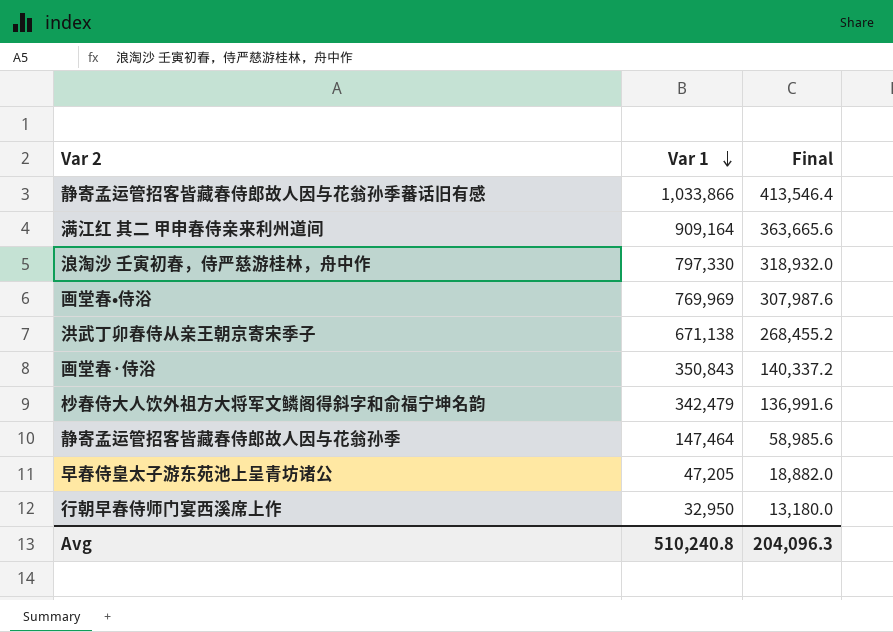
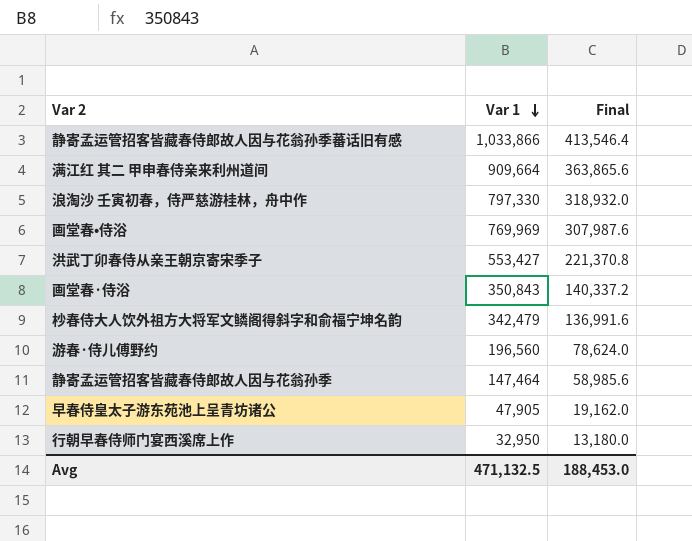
满江红 其二 甲申春侍亲来利州道间 | Var 1: 909,164 -> 909,664
满江红 其二 甲申春侍亲来利州道间 | Final: 363,665.6 -> 363,865.6
洪武丁卯春侍从亲王朝京寄宋季子 | Var 1: 671,138 -> 553,427
洪武丁卯春侍从亲王朝京寄宋季子 | Final: 268,455.2 -> 221,370.8
row 游春·侍儿傅野约: none -> 196,560 | 78,624.0
早春侍皇太子游东苑池上呈青坊诸公 | Var 1: 47,205 -> 47,905
早春侍皇太子游东苑池上呈青坊诸公 | Final: 18,882.0 -> 19,162.0
Avg | Var 1: 510,240.8 -> 471,132.5
Avg | Final: 204,096.3 -> 188,453.0

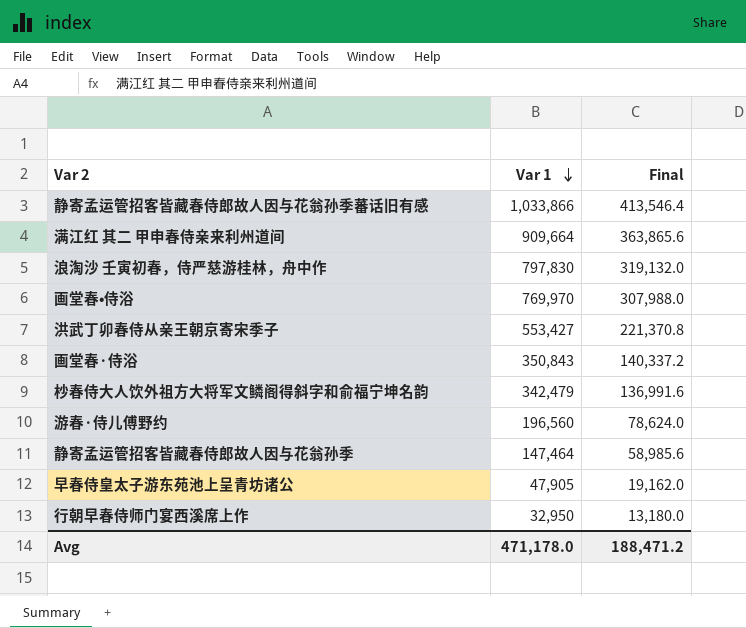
浪淘沙 壬寅初春，侍严慈游桂林，舟中作 | Var 1: 797,330 -> 797,830
浪淘沙 壬寅初春，侍严慈游桂林，舟中作 | Final: 318,932.0 -> 319,132.0
画堂春•侍浴 | Var 1: 769,969 -> 769,970
画堂春•侍浴 | Final: 307,987.6 -> 307,988.0
Avg | Var 1: 471,132.5 -> 471,178.0
Avg | Final: 188,453.0 -> 188,471.2

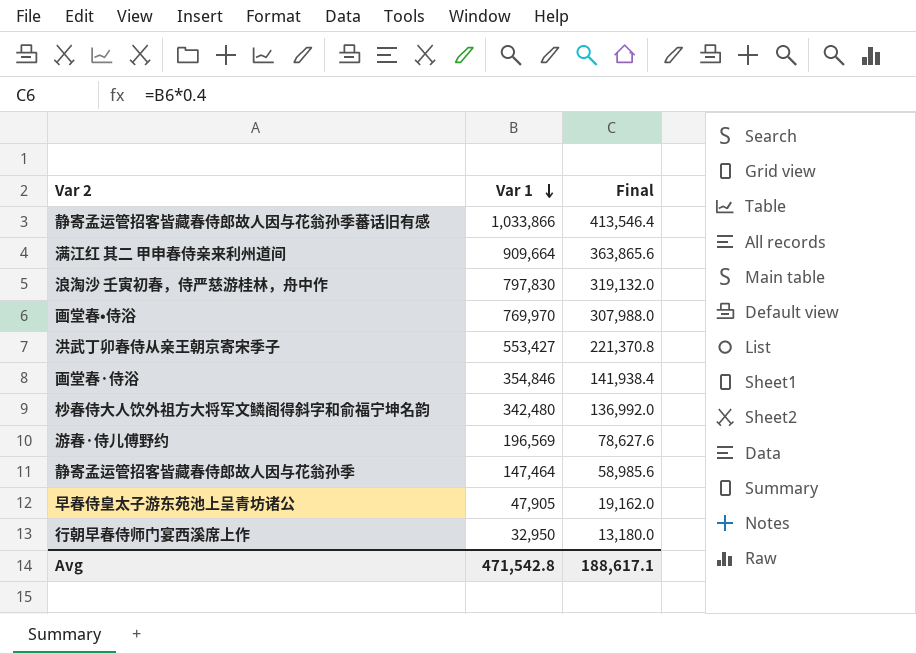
画堂春·侍浴 | Var 1: 350,843 -> 354,846
画堂春·侍浴 | Final: 140,337.2 -> 141,938.4
杪春侍大人饮外祖方大将军文鳞阁得斜字和俞福宁坤名韵 | Var 1: 342,479 -> 342,480
杪春侍大人饮外祖方大将军文鳞阁得斜字和俞福宁坤名韵 | Final: 136,991.6 -> 136,992.0
游春·侍儿傅野约 | Var 1: 196,560 -> 196,569
游春·侍儿傅野约 | Final: 78,624.0 -> 78,627.6
Avg | Var 1: 471,178.0 -> 471,542.8
Avg | Final: 188,471.2 -> 188,617.1

